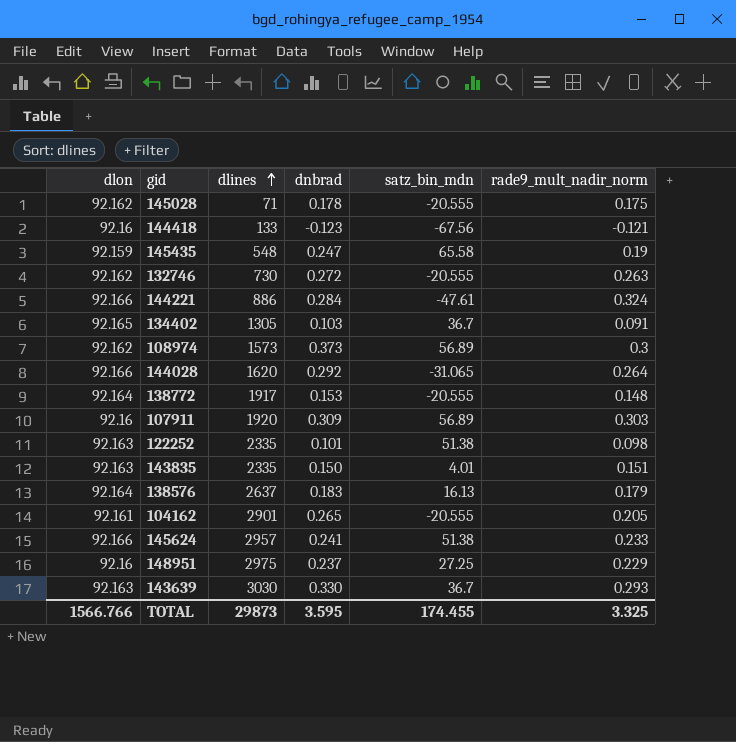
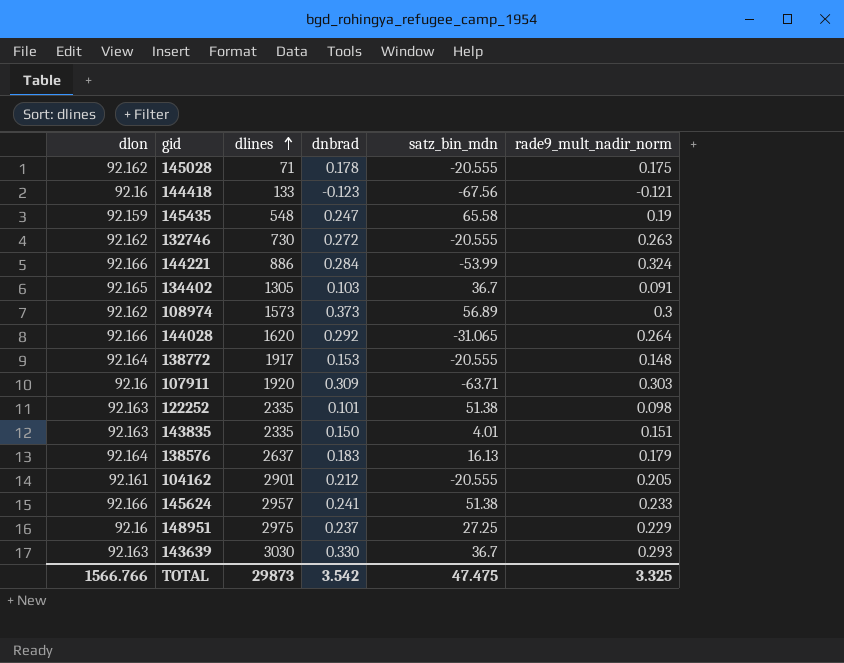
144221 | satz_bin_mdn: -47.61 -> -53.99
107911 | satz_bin_mdn: 56.89 -> -63.71
104162 | dnbrad: 0.265 -> 0.212
TOTAL | dnbrad: 3.595 -> 3.542
TOTAL | satz_bin_mdn: 174.455 -> 47.475

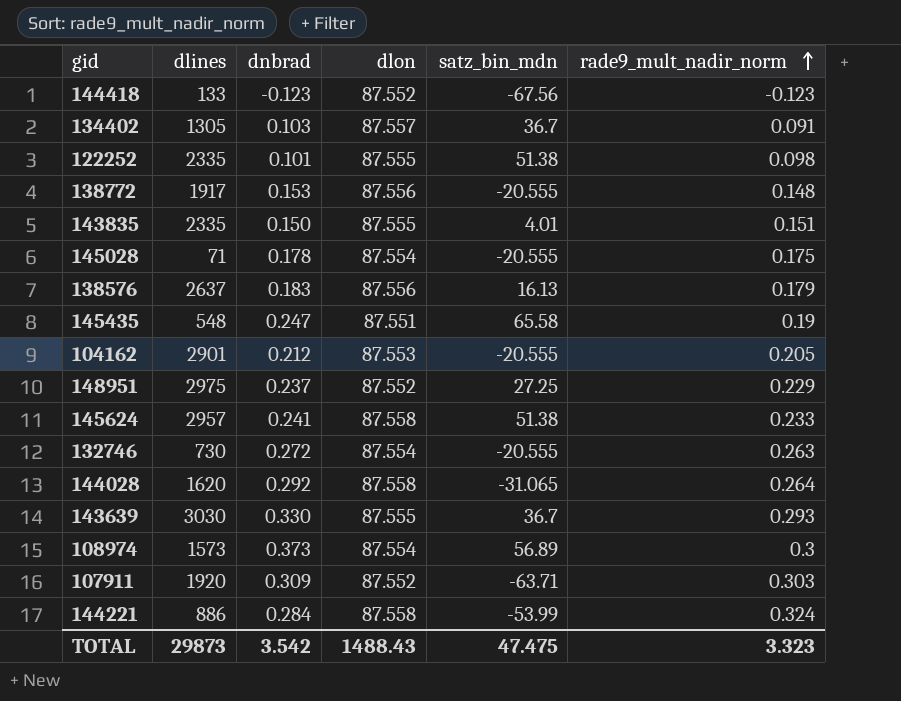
row order: dlines ascending -> rade9_mult_nadir_norm ascending
column dlon | position: 1 -> 4
144418 | dlon: 92.16 -> 87.552
144418 | rade9_mult_nadir_norm: -0.121 -> -0.123
134402 | dlon: 92.165 -> 87.557
122252 | dlon: 92.163 -> 87.555
138772 | dlon: 92.164 -> 87.556
143835 | dlon: 92.163 -> 87.555
145028 | dlon: 92.162 -> 87.554
138576 | dlon: 92.164 -> 87.556
145435 | dlon: 92.159 -> 87.551
104162 | dlon: 92.161 -> 87.553
148951 | dlon: 92.16 -> 87.552
145624 | dlon: 92.166 -> 87.558
132746 | dlon: 92.162 -> 87.554
144028 | dlon: 92.166 -> 87.558
143639 | dlon: 92.163 -> 87.555
108974 | dlon: 92.162 -> 87.554
107911 | dlon: 92.16 -> 87.552
144221 | dlon: 92.166 -> 87.558
TOTAL | dlon: 1566.766 -> 1488.43
TOTAL | rade9_mult_nadir_norm: 3.325 -> 3.323

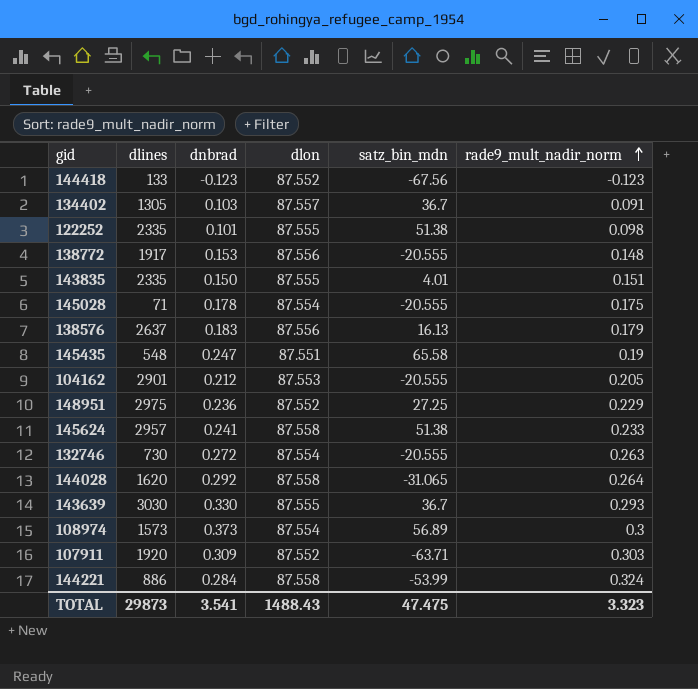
148951 | dnbrad: 0.237 -> 0.236
TOTAL | dnbrad: 3.542 -> 3.541

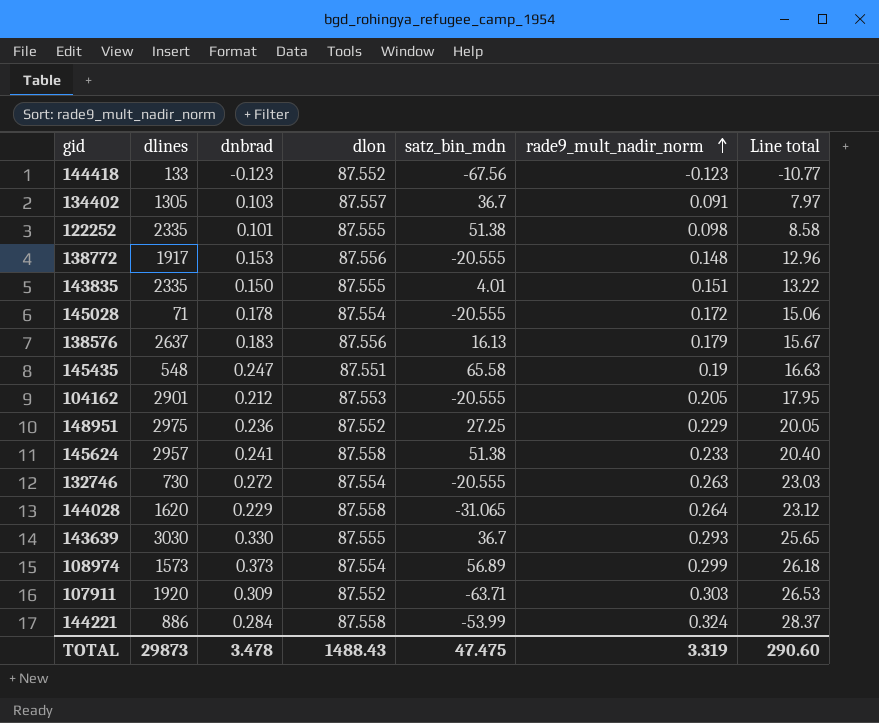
column Line total | formula: none -> [dlon] * [rade9_mult_nadir_norm]
145028 | rade9_mult_nadir_norm: 0.175 -> 0.172
144028 | dnbrad: 0.292 -> 0.229
108974 | rade9_mult_nadir_norm: 0.3 -> 0.299
TOTAL | dnbrad: 3.541 -> 3.478
TOTAL | rade9_mult_nadir_norm: 3.323 -> 3.319

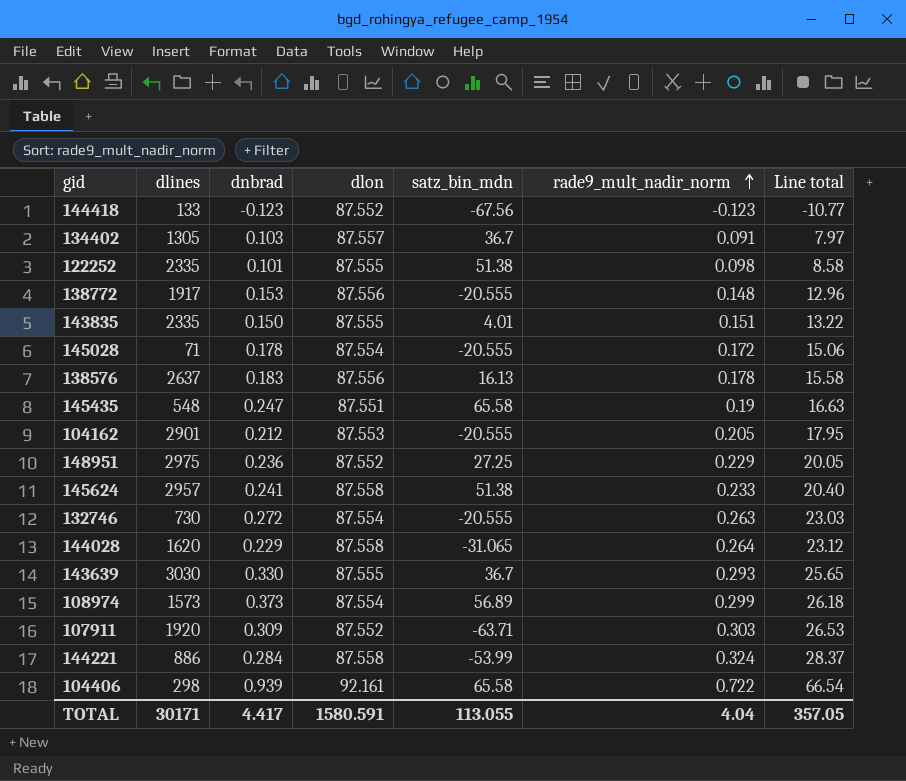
138576 | rade9_mult_nadir_norm: 0.179 -> 0.178
138576 | Line total: 15.67 -> 15.58
row 104406: none -> 298 | 0.939 | 92.161 | 65.58 | 0.722 | 66.54
TOTAL | dlines: 29873 -> 30171
TOTAL | dnbrad: 3.478 -> 4.417
TOTAL | dlon: 1488.43 -> 1580.591
TOTAL | satz_bin_mdn: 47.475 -> 113.055
TOTAL | rade9_mult_nadir_norm: 3.319 -> 4.04
TOTAL | Line total: 290.60 -> 357.05

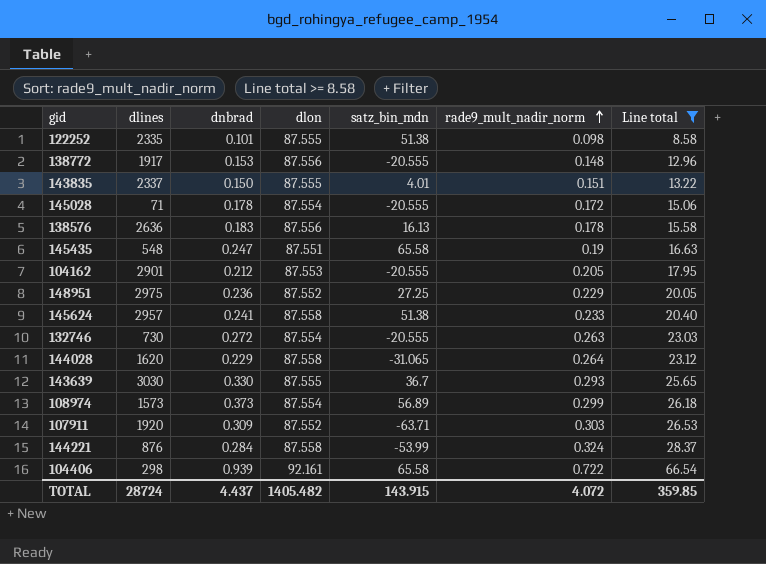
filter: none -> Line total >= 8.58
143835 | dlines: 2335 -> 2337
138576 | dlines: 2637 -> 2636
144221 | dlines: 886 -> 876
TOTAL | dlines: 30171 -> 28724
TOTAL | dnbrad: 4.417 -> 4.437
TOTAL | dlon: 1580.591 -> 1405.482
TOTAL | satz_bin_mdn: 113.055 -> 143.915
TOTAL | rade9_mult_nadir_norm: 4.04 -> 4.072
TOTAL | Line total: 357.05 -> 359.85

